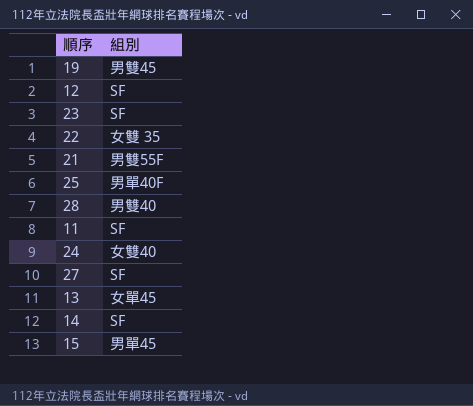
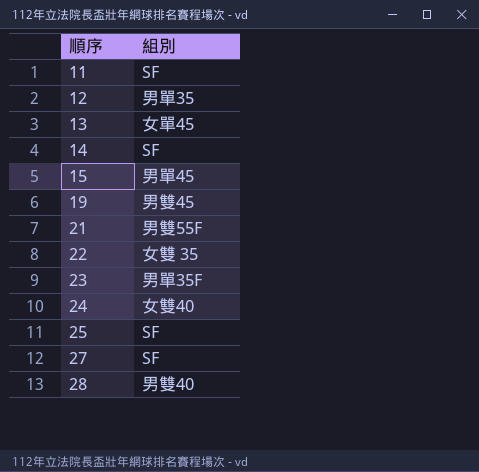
row order: none -> 順序 ascending
12 | 組別: SF -> 男單35
23 | 組別: SF -> 男單35F
25 | 組別: 男單40F -> SF

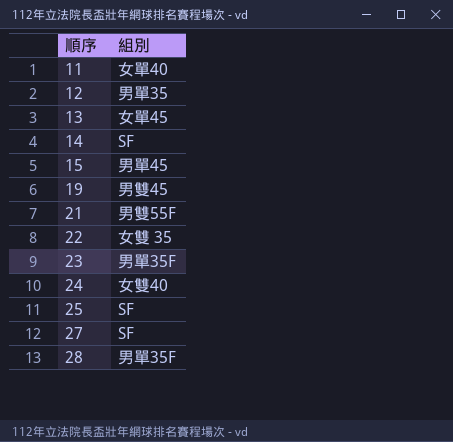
11 | 組別: SF -> 女單40
28 | 組別: 男雙40 -> 男單35F

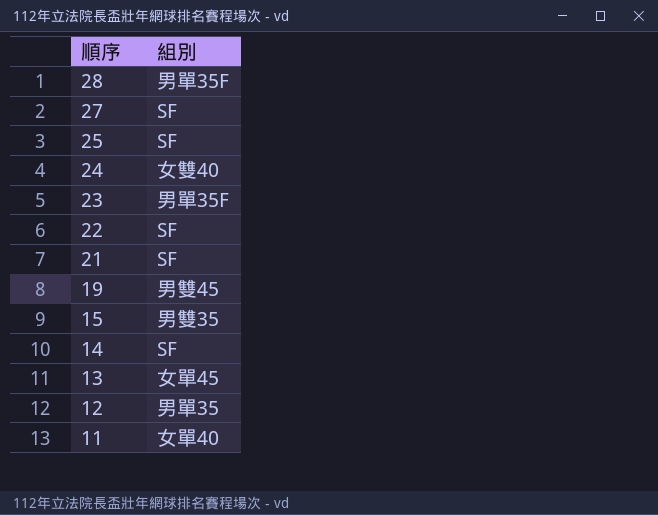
row order: 順序 ascending -> 順序 descending
22 | 組別: 女雙 35 -> SF
21 | 組別: 男雙55F -> SF
15 | 組別: 男單45 -> 男雙35

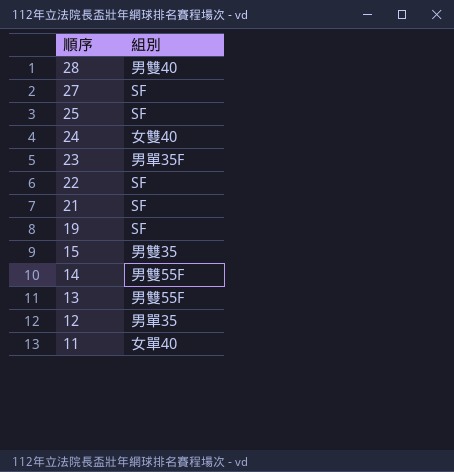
28 | 組別: 男單35F -> 男雙40
19 | 組別: 男雙45 -> SF
14 | 組別: SF -> 男雙55F
13 | 組別: 女單45 -> 男雙55F

